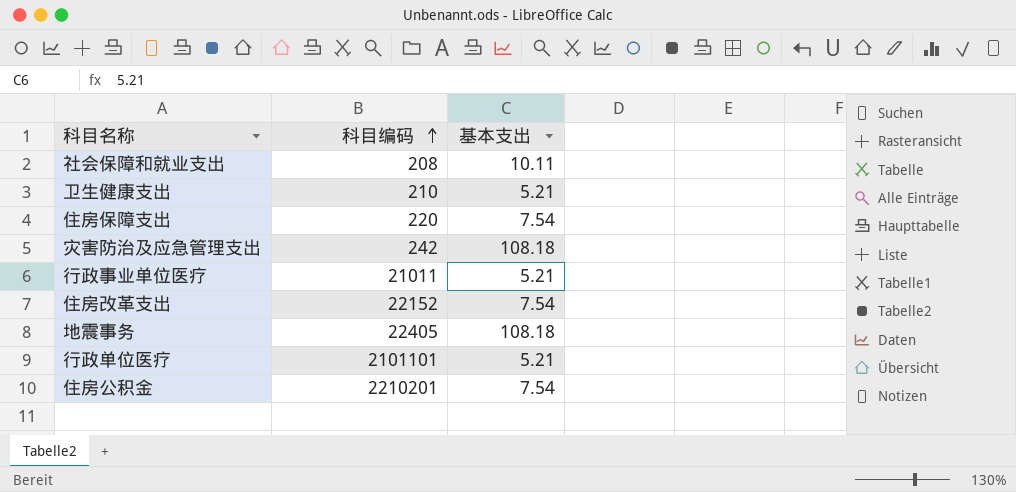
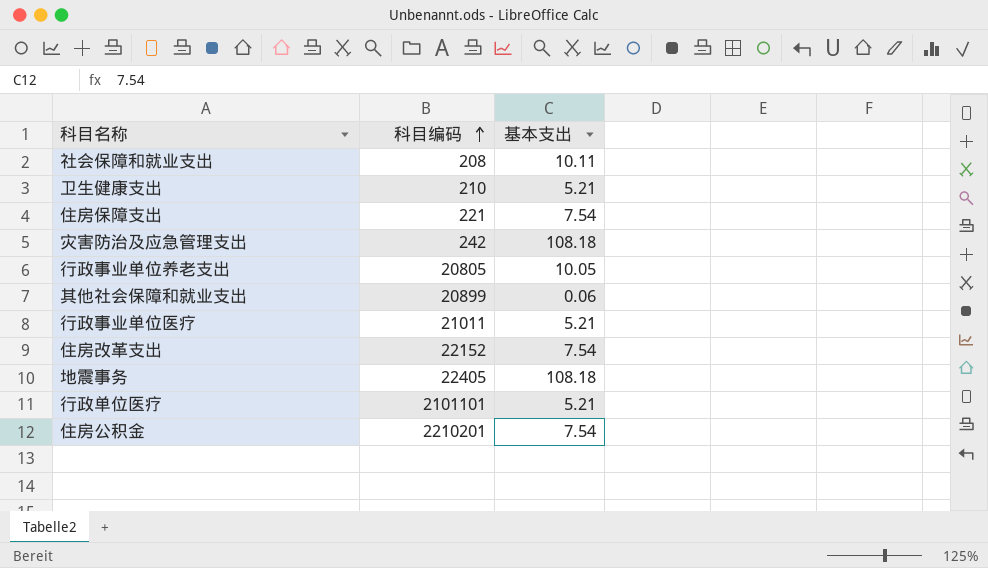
住房保障支出 | 科目编码: 220 -> 221
row 行政事业单位养老支出: none -> 20805 | 10.05
row 其他社会保障和就业支出: none -> 20899 | 0.06

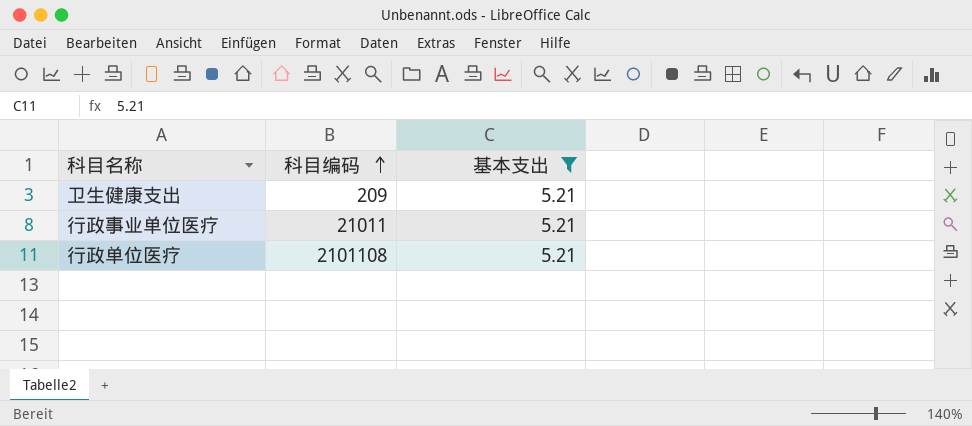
filter: none -> 基本支出 = 5.21
卫生健康支出 | 科目编码: 210 -> 209
行政单位医疗 | 科目编码: 2101101 -> 2101108

